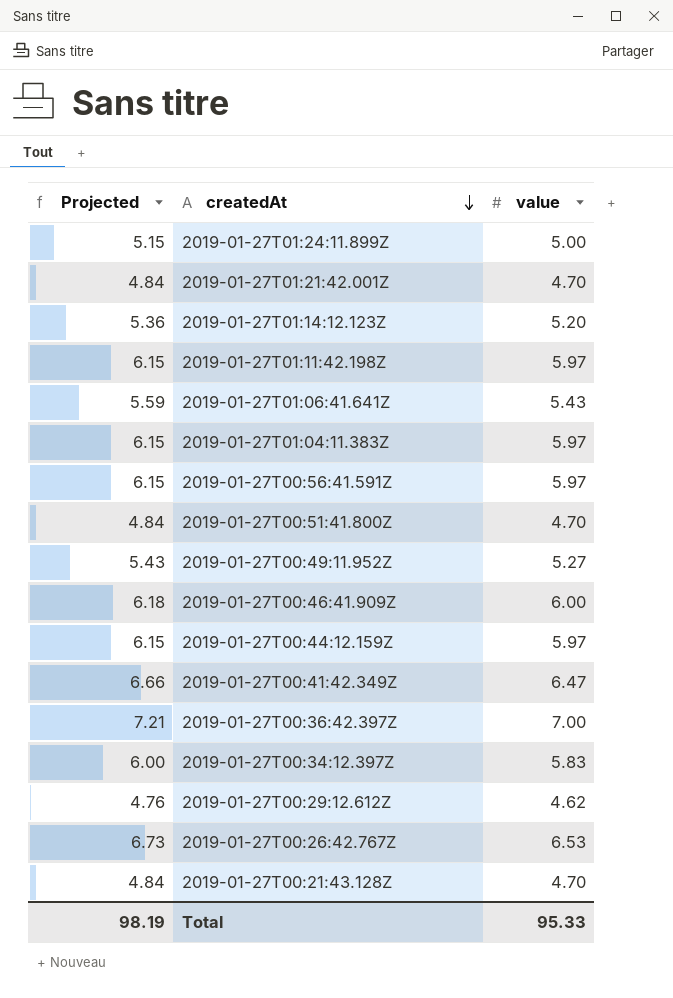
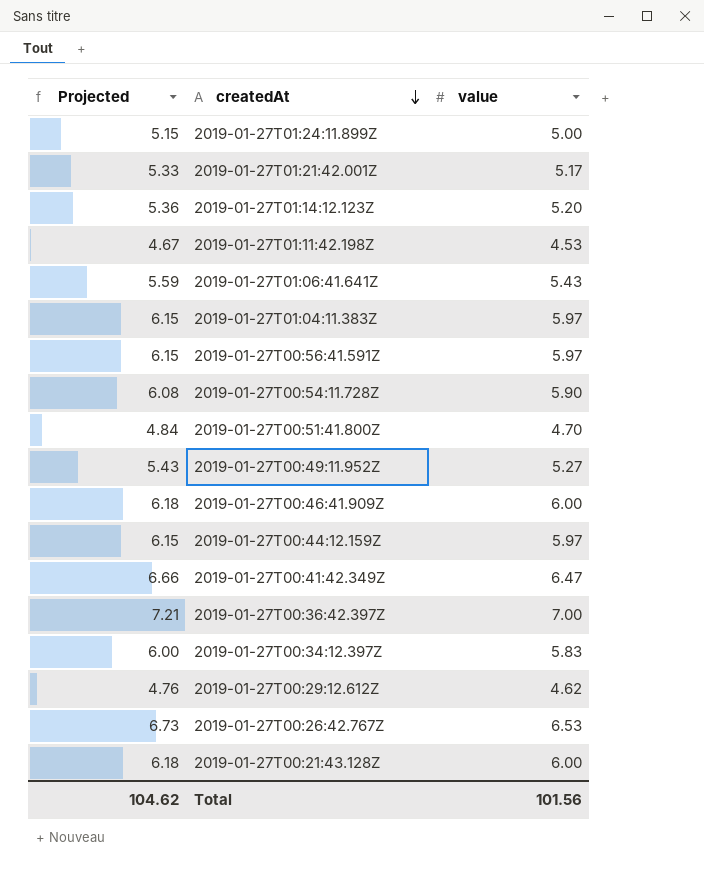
2019-01-27T01:21:42.001Z | Projected: 4.84 -> 5.33
2019-01-27T01:21:42.001Z | value: 4.70 -> 5.17
2019-01-27T01:11:42.198Z | Projected: 6.15 -> 4.67
2019-01-27T01:11:42.198Z | value: 5.97 -> 4.53
row 2019-01-27T00:54:11.728Z: none -> 6.08 | 5.90
2019-01-27T00:21:43.128Z | Projected: 4.84 -> 6.18
2019-01-27T00:21:43.128Z | value: 4.70 -> 6.00
Total | Projected: 98.19 -> 104.62
Total | value: 95.33 -> 101.56

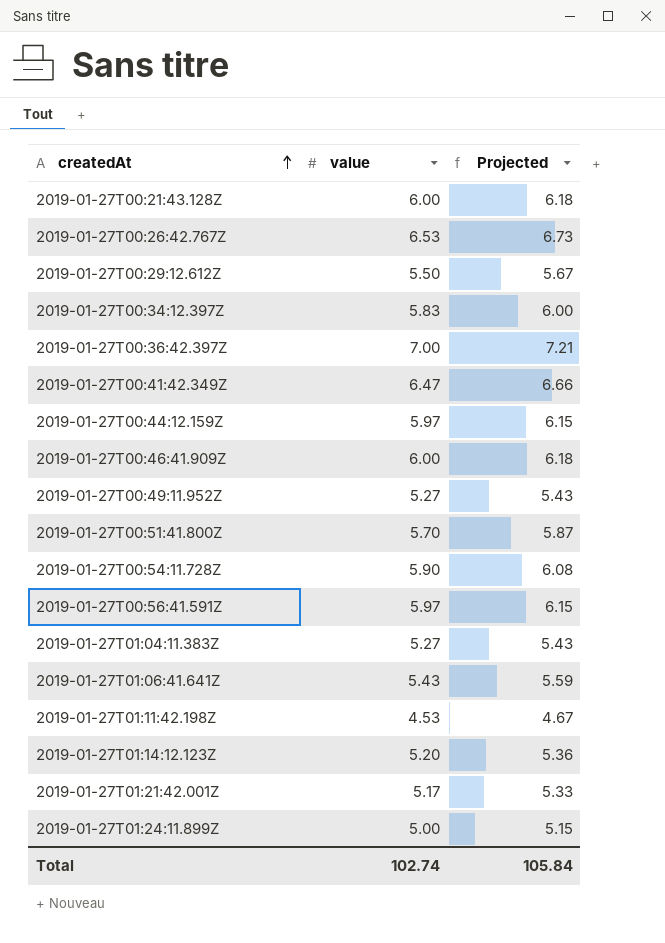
row order: createdAt descending -> createdAt ascending
column Projected | position: 1 -> 3
2019-01-27T00:29:12.612Z | value: 4.62 -> 5.50
2019-01-27T00:29:12.612Z | Projected: 4.76 -> 5.67
2019-01-27T00:51:41.800Z | value: 4.70 -> 5.70
2019-01-27T00:51:41.800Z | Projected: 4.84 -> 5.87
2019-01-27T01:04:11.383Z | value: 5.97 -> 5.27
2019-01-27T01:04:11.383Z | Projected: 6.15 -> 5.43
Total | value: 101.56 -> 102.74
Total | Projected: 104.62 -> 105.84

